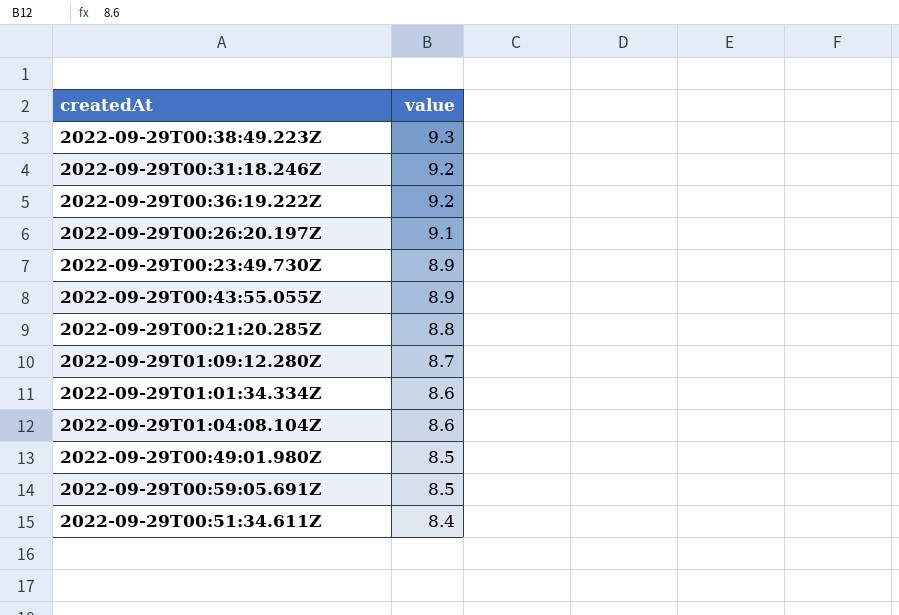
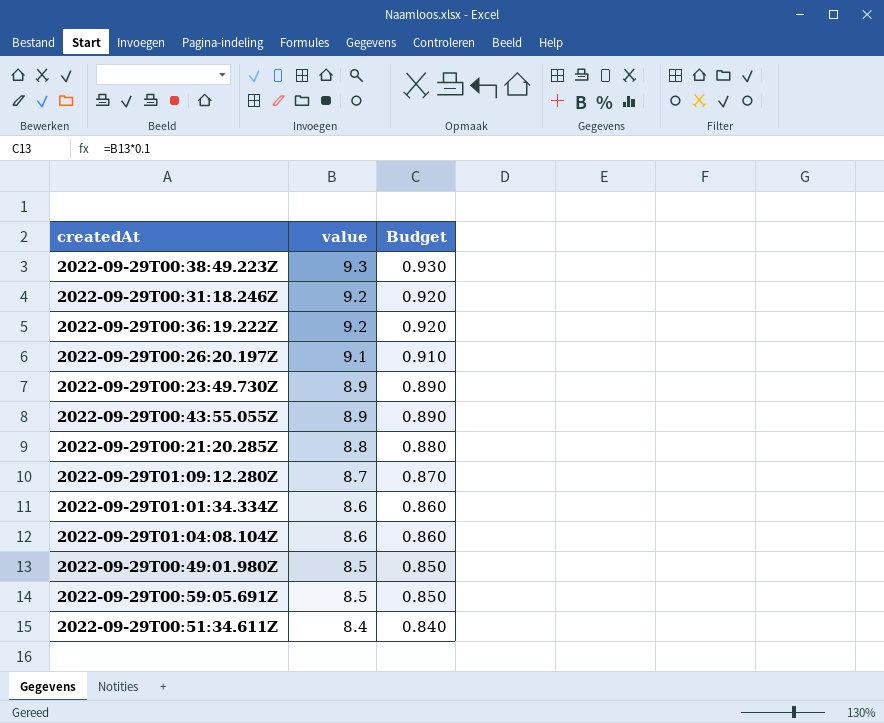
column Budget | formula: none -> [value] * 0.1

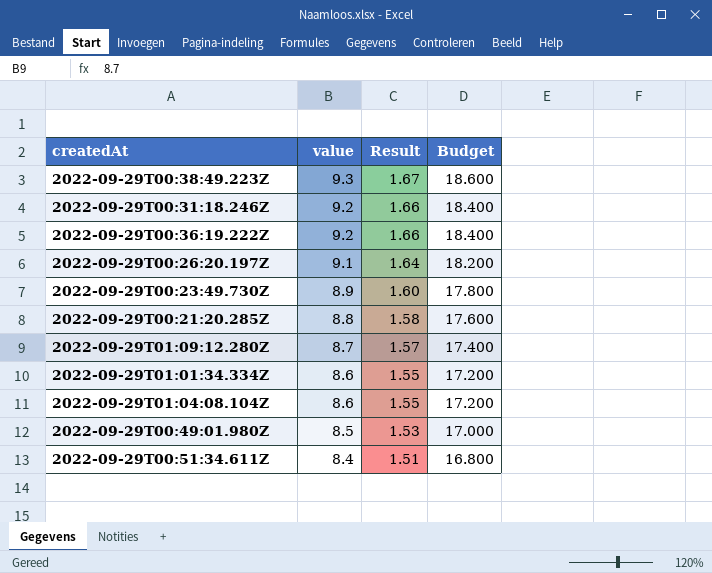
column Result | formula: none -> [value] * 0.18
column Budget | formula: [value] * 0.1 -> [value] * 2
row 2022-09-29T00:43:55.055Z: 8.9 | 0.890 -> none
row 2022-09-29T00:59:05.691Z: 8.5 | 0.850 -> none

